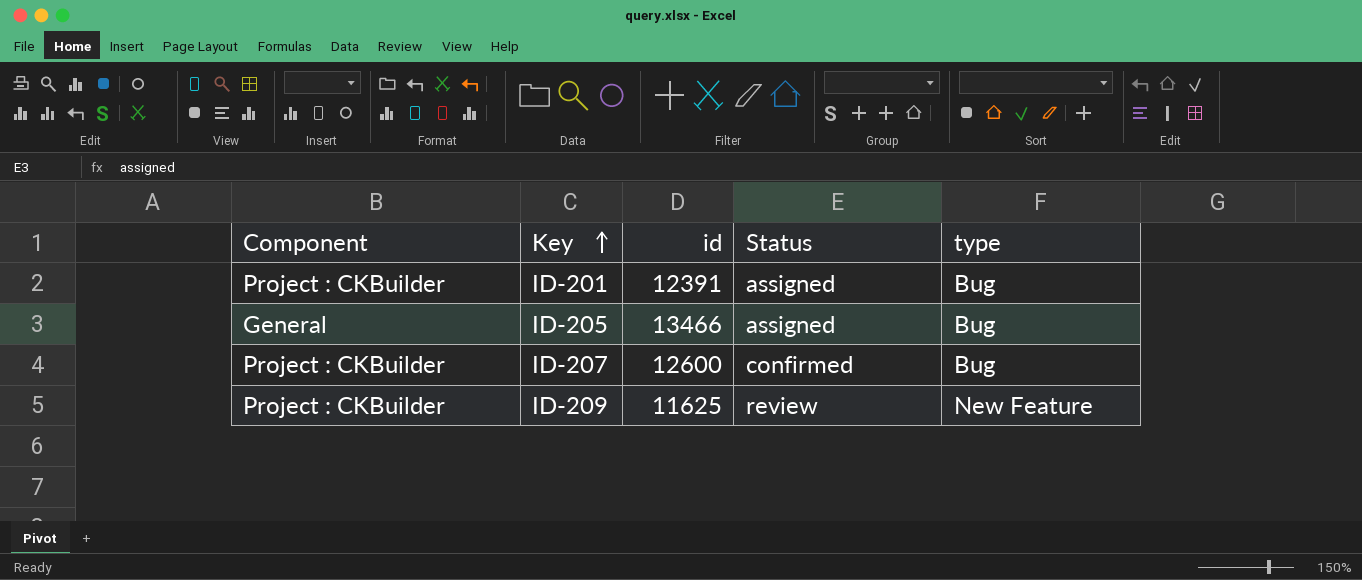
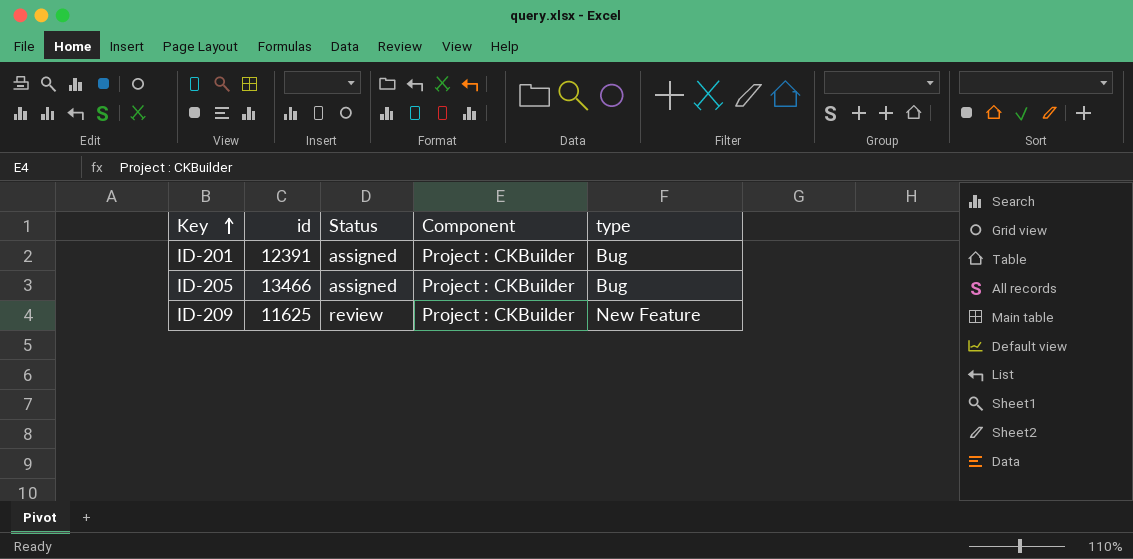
column Component | position: 1 -> 4
row ID-207: Project : CKBuilder | 12600 | confirmed | Bug -> none
ID-205 | Component: General -> Project : CKBuilder

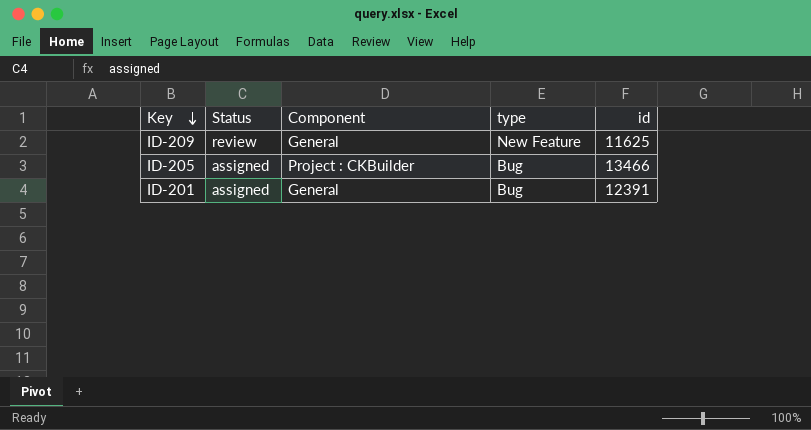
row order: Key ascending -> Key descending
column id | position: 2 -> 5
ID-209 | Component: Project : CKBuilder -> General
ID-201 | Component: Project : CKBuilder -> General

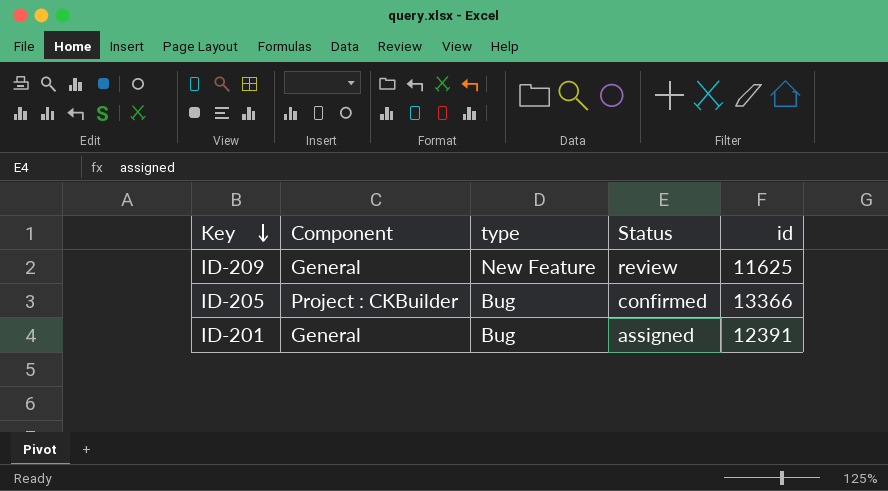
column Status | position: 2 -> 4
ID-205 | Status: assigned -> confirmed
ID-205 | id: 13466 -> 13366

